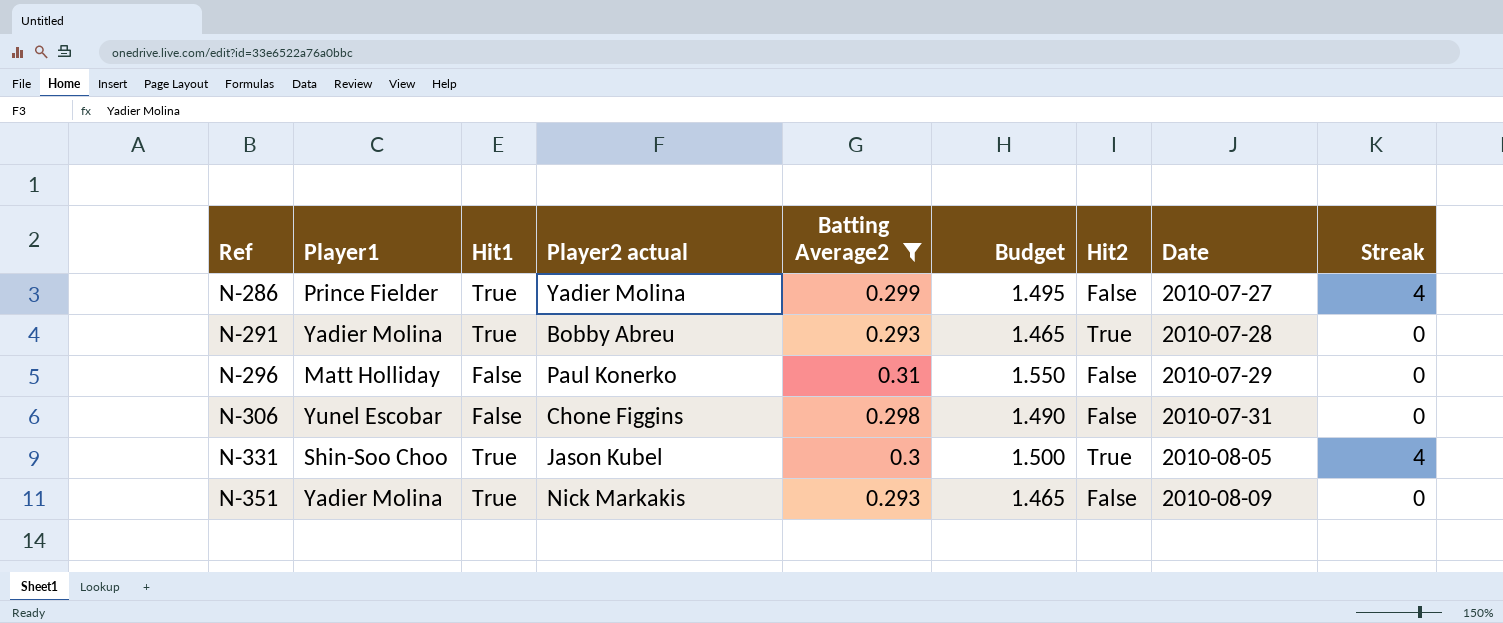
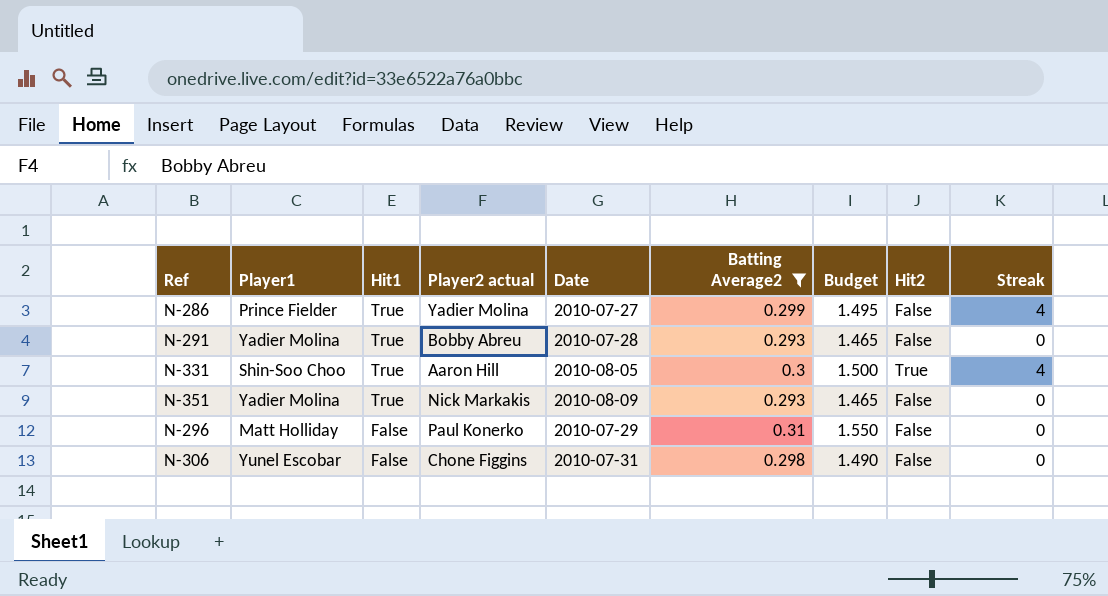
row order: Ref ascending -> Hit1 descending
column Date | position: 8 -> 5
N-291 | Hit2: True -> False
N-331 | Player2 actual: Jason Kubel -> Aaron Hill

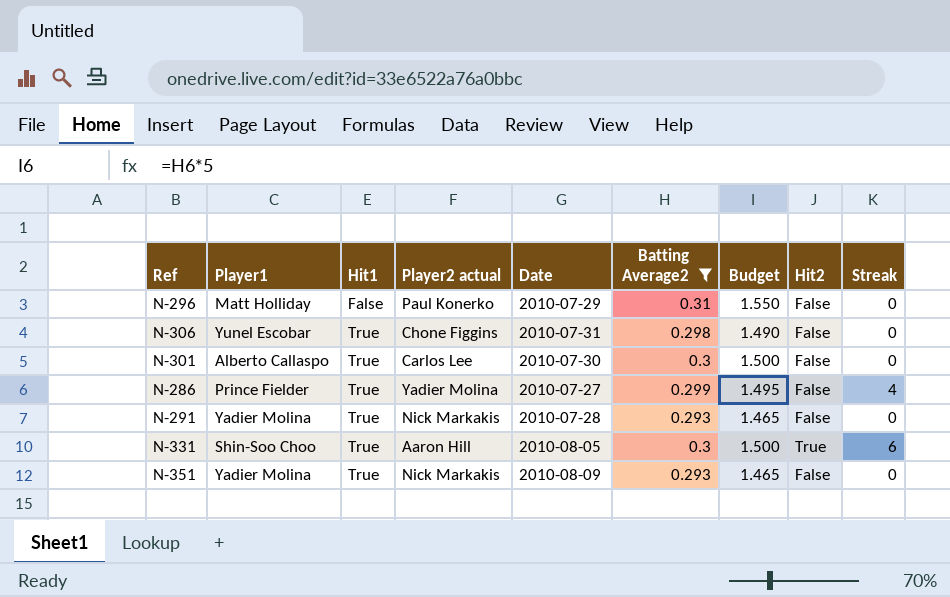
row order: Hit1 descending -> Hit1 ascending
N-306 | Hit1: False -> True
row N-301: none -> Alberto Callaspo | True | Carlos Lee | 2010-07-30 | 0.3 | 1.500 | False | 0
N-291 | Player2 actual: Bobby Abreu -> Nick Markakis
N-331 | Streak: 4 -> 6

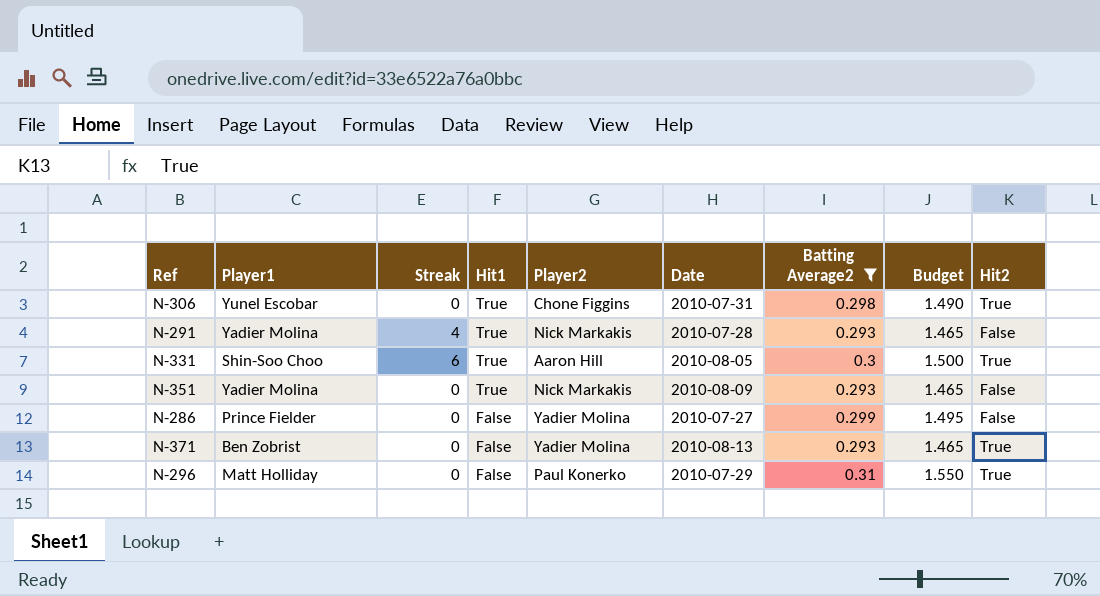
row order: Hit1 ascending -> Hit1 descending
column Streak | position: 9 -> 3
column name: Player2 actual -> Player2
row N-301: Alberto Callaspo | True | Carlos Lee | 2010-07-30 | 0.3 | 1.500 | False | 0 -> none
N-306 | Hit2: False -> True
N-291 | Streak: 0 -> 4
N-286 | Streak: 4 -> 0
N-286 | Hit1: True -> False
row N-371: none -> Ben Zobrist | 0 | False | Yadier Molina | 2010-08-13 | 0.293 | 1.465 | True
N-296 | Hit2: False -> True

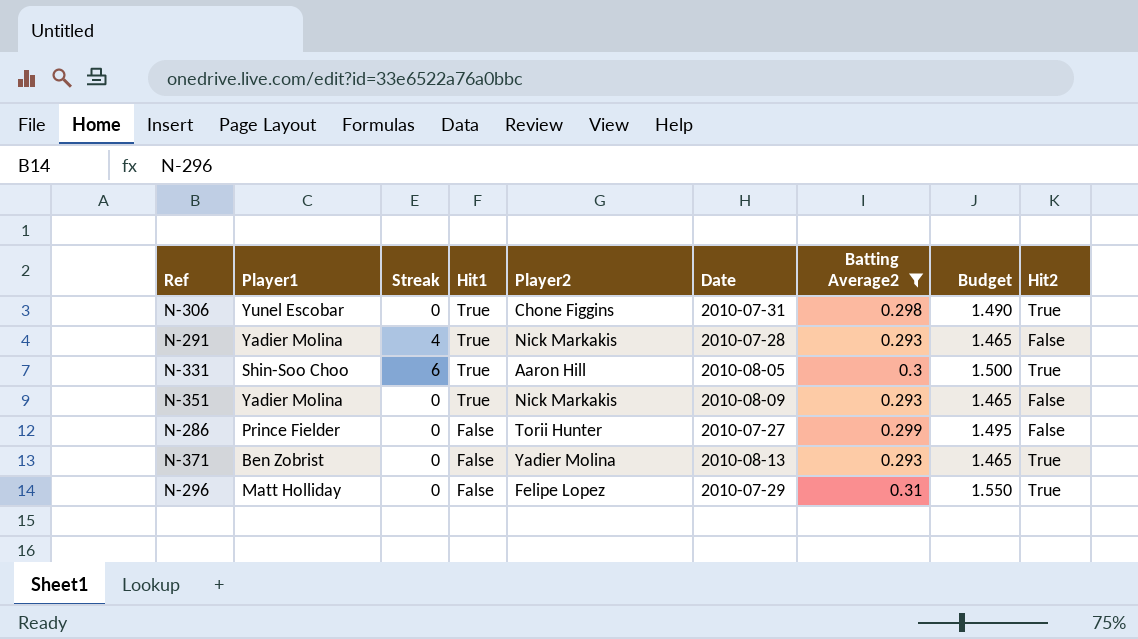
N-286 | Player2: Yadier Molina -> Torii Hunter
N-296 | Player2: Paul Konerko -> Felipe Lopez

